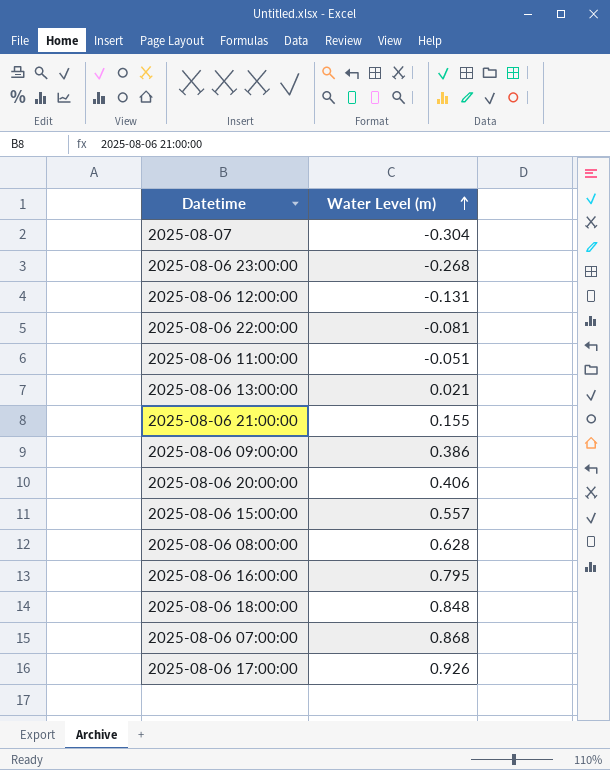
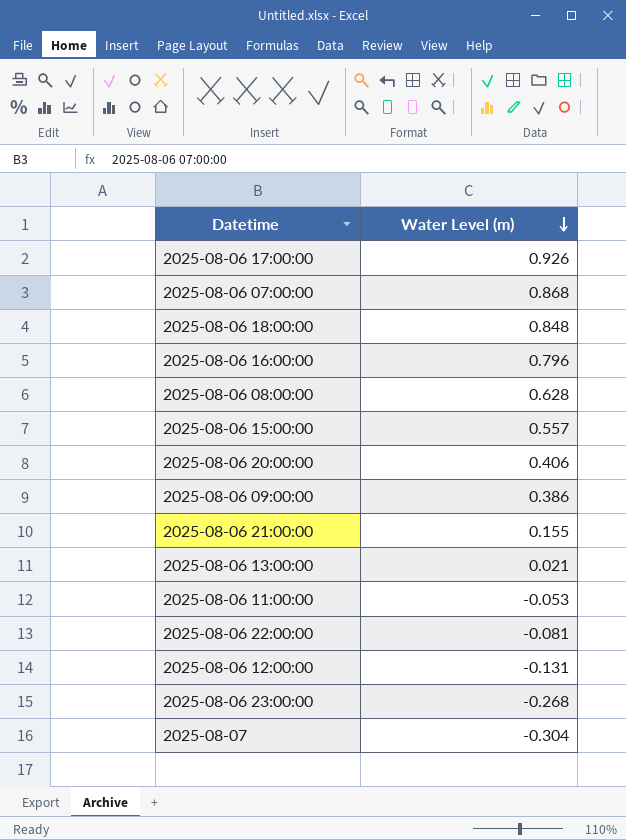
row order: Water Level (m) ascending -> Water Level (m) descending
2025-08-06 16:00:00 | Water Level (m): 0.795 -> 0.796
2025-08-06 11:00:00 | Water Level (m): -0.051 -> -0.053

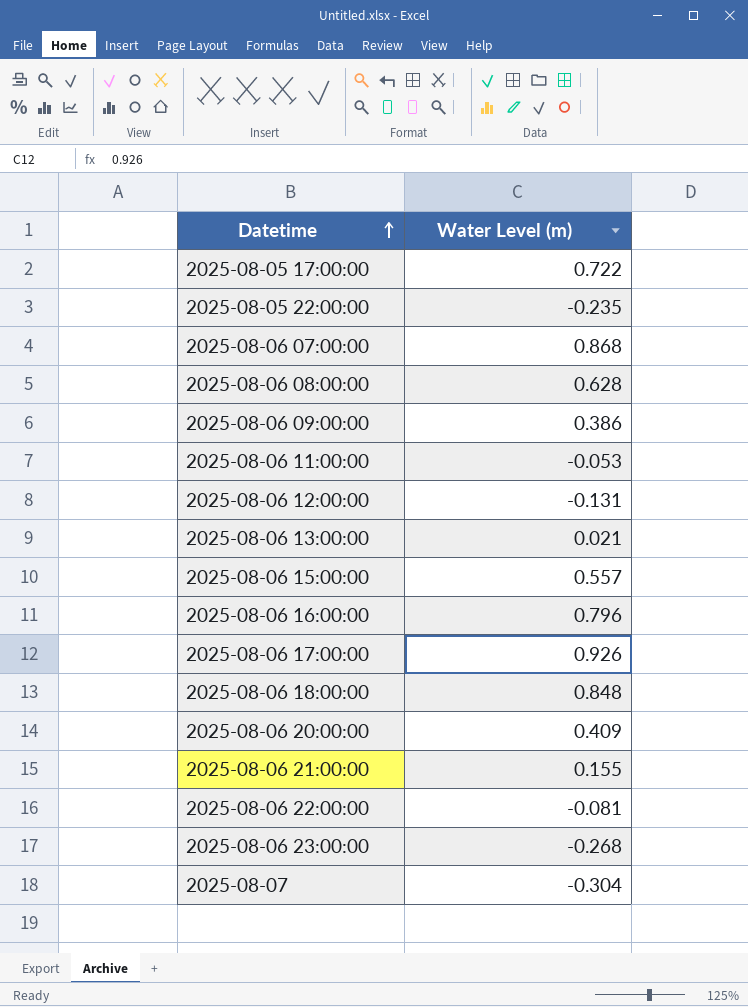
row order: Water Level (m) descending -> Datetime ascending
row 2025-08-05 17:00:00: none -> 0.722
row 2025-08-05 22:00:00: none -> -0.235
2025-08-06 20:00:00 | Water Level (m): 0.406 -> 0.409

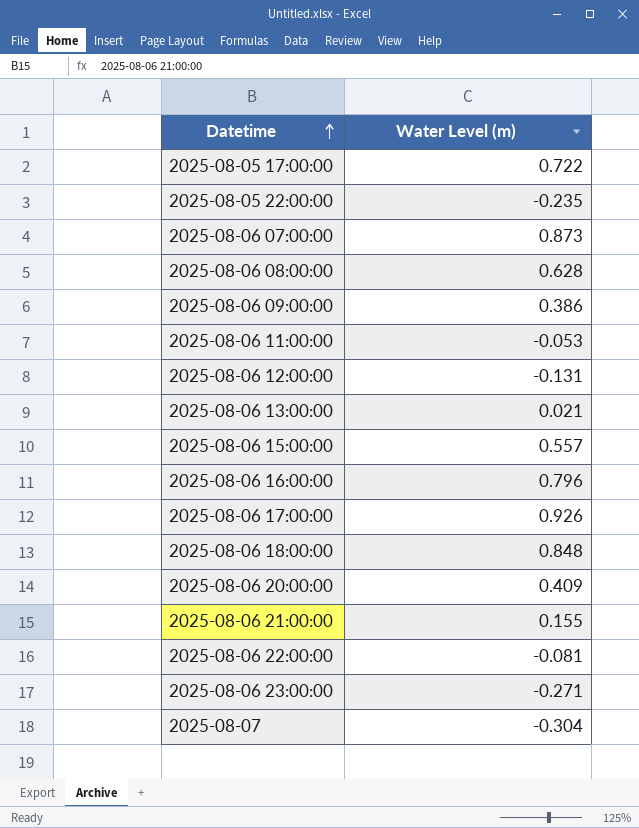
2025-08-06 07:00:00 | Water Level (m): 0.868 -> 0.873
2025-08-06 23:00:00 | Water Level (m): -0.268 -> -0.271

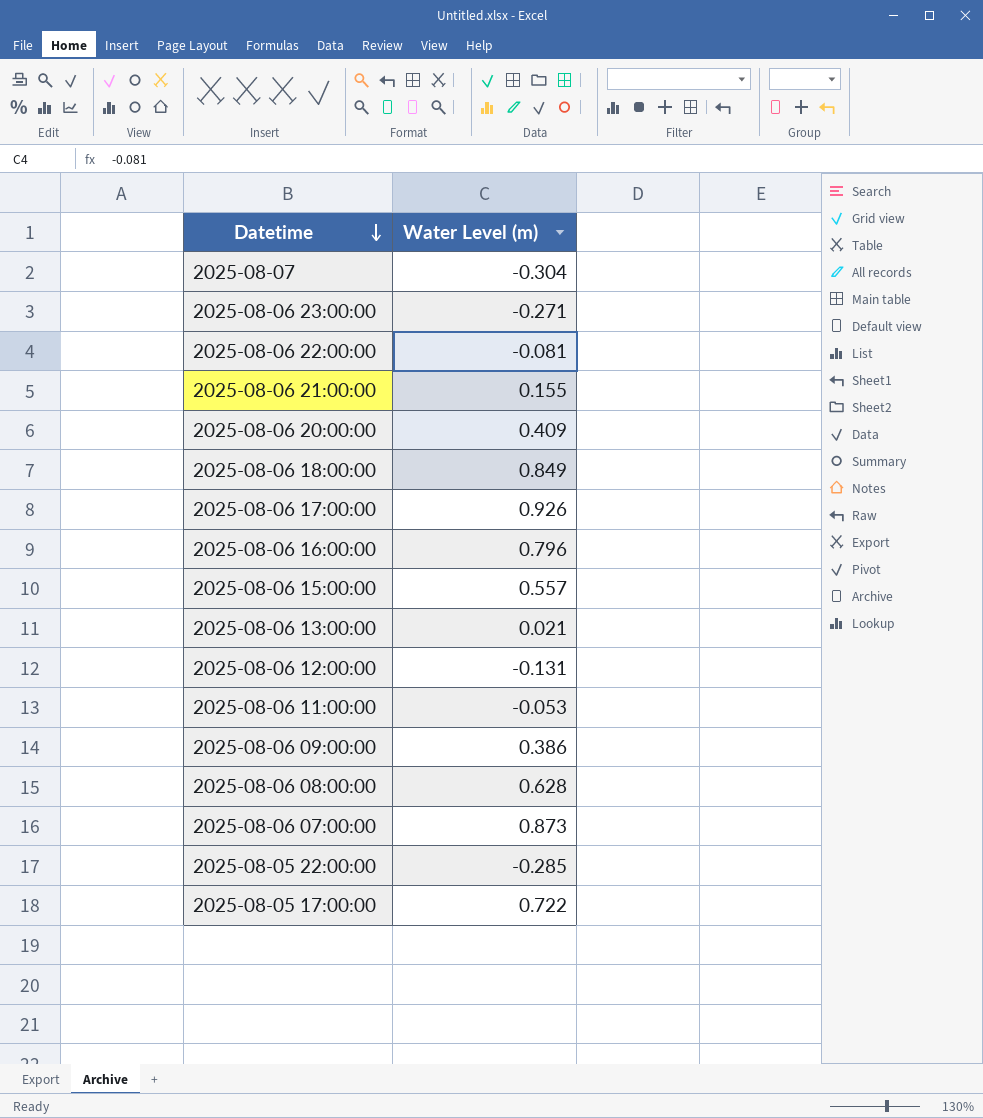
row order: Datetime ascending -> Datetime descending
2025-08-06 18:00:00 | Water Level (m): 0.848 -> 0.849
2025-08-05 22:00:00 | Water Level (m): -0.235 -> -0.285

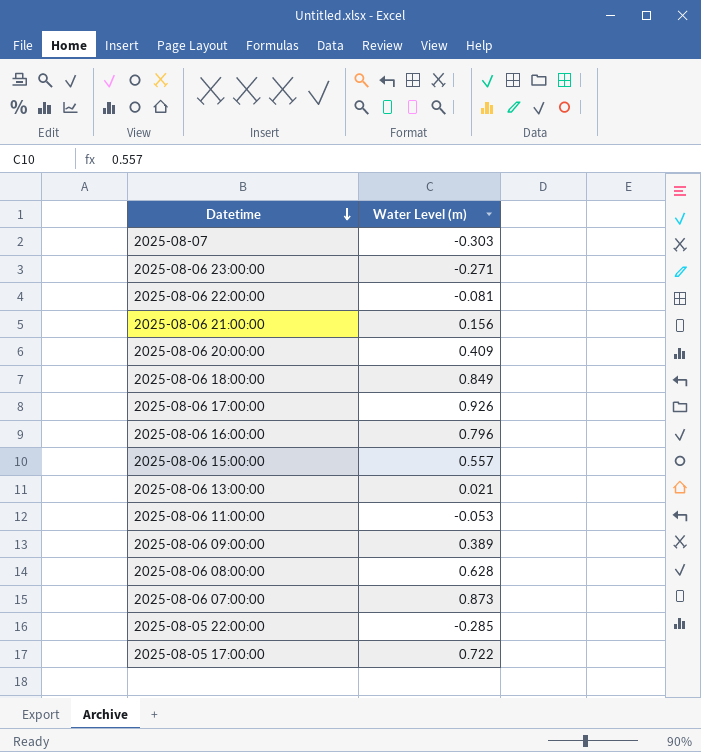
row 2025-08-06 12:00:00: -0.131 -> none
2025-08-07 | Water Level (m): -0.304 -> -0.303
2025-08-06 21:00:00 | Water Level (m): 0.155 -> 0.156
2025-08-06 09:00:00 | Water Level (m): 0.386 -> 0.389

